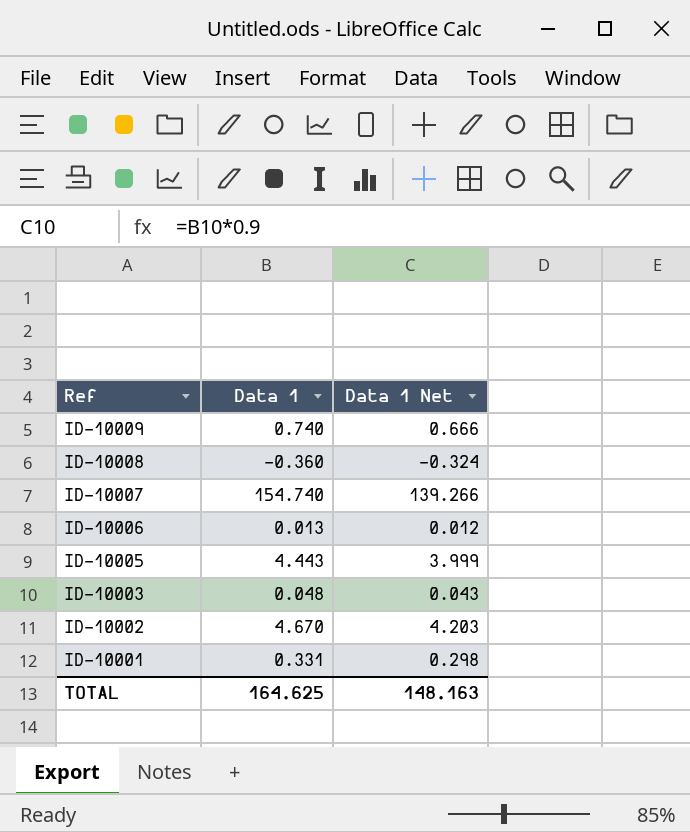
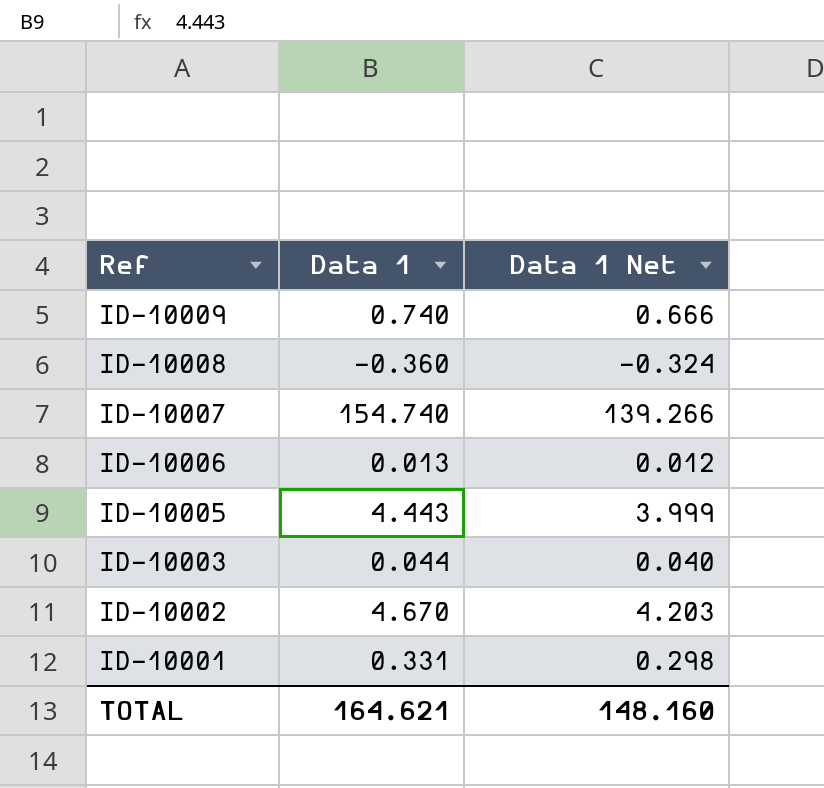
ID-10003 | Data 1: 0.048 -> 0.044
ID-10003 | Data 1 Net: 0.043 -> 0.040
TOTAL | Data 1: 164.625 -> 164.621
TOTAL | Data 1 Net: 148.163 -> 148.160

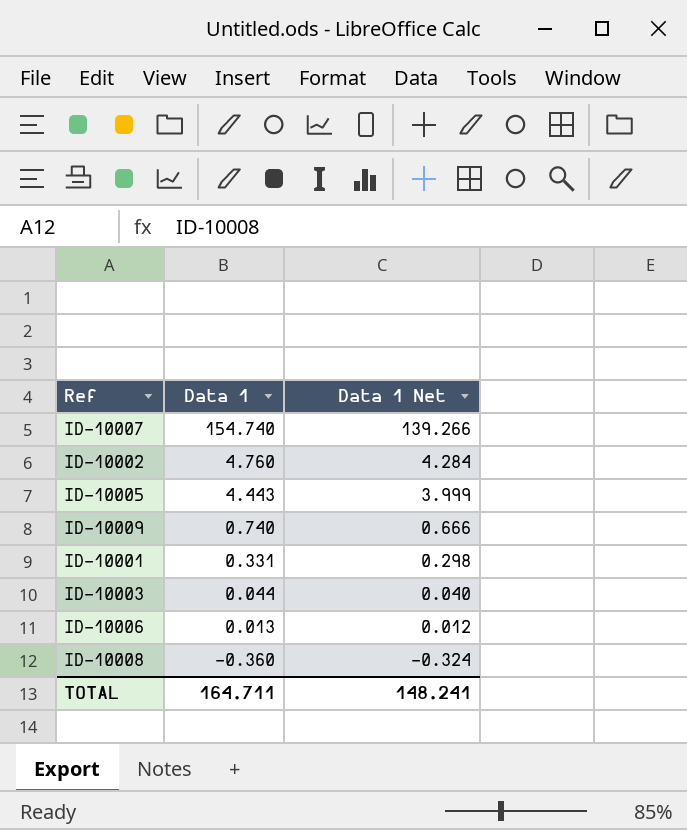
row order: Ref descending -> Data 1 descending
ID-10002 | Data 1: 4.670 -> 4.760
ID-10002 | Data 1 Net: 4.203 -> 4.284
TOTAL | Data 1: 164.621 -> 164.711
TOTAL | Data 1 Net: 148.160 -> 148.241

